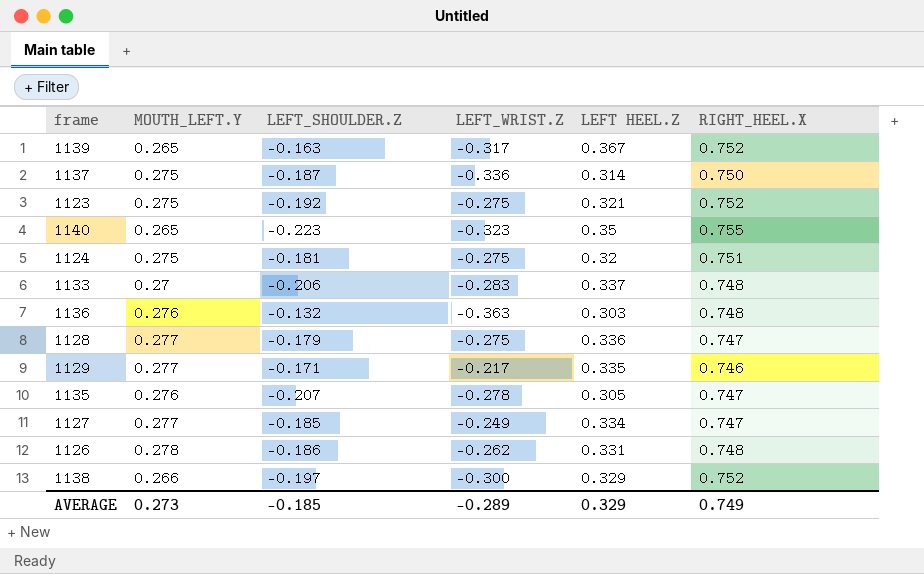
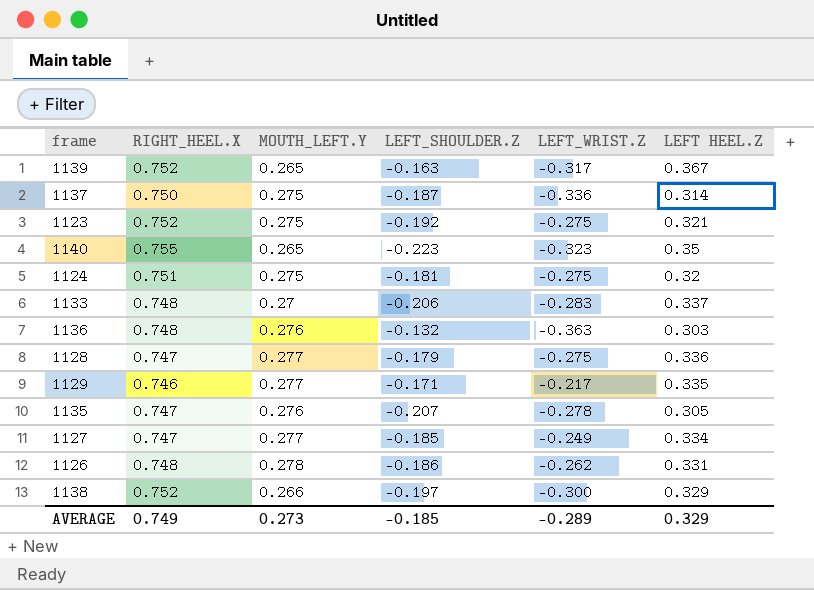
column RIGHT_HEEL.X | position: 6 -> 2

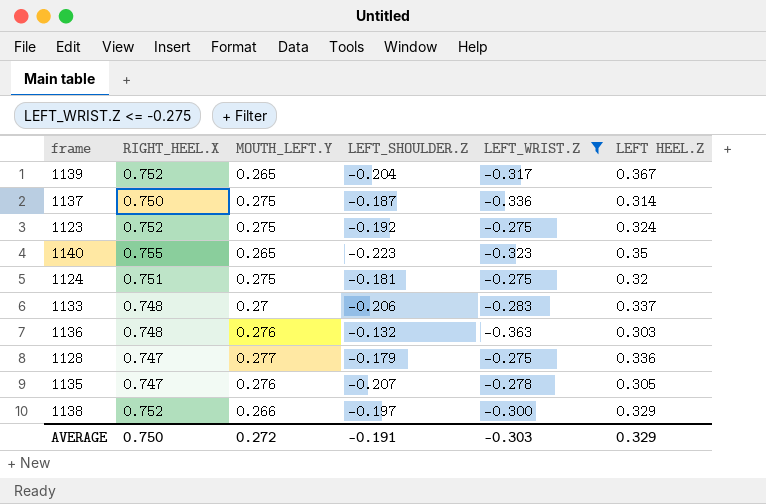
filter: none -> LEFT_WRIST.Z <= -0.275
1139 | LEFT_SHOULDER.Z: -0.163 -> -0.204
1123 | LEFT HEEL.Z: 0.321 -> 0.324
AVERAGE | RIGHT_HEEL.X: 0.749 -> 0.750
AVERAGE | MOUTH_LEFT.Y: 0.273 -> 0.272
AVERAGE | LEFT_SHOULDER.Z: -0.185 -> -0.191
AVERAGE | LEFT_WRIST.Z: -0.289 -> -0.303

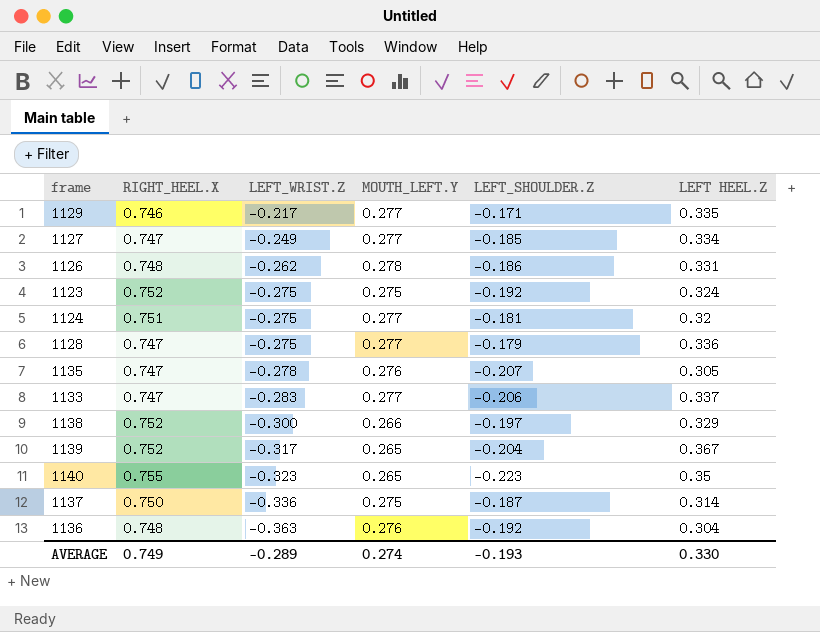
filter: LEFT_WRIST.Z <= -0.275 -> none
row order: none -> LEFT_WRIST.Z descending
column LEFT_WRIST.Z | position: 5 -> 3
1124 | MOUTH_LEFT.Y: 0.275 -> 0.277
1133 | RIGHT_HEEL.X: 0.748 -> 0.747
1133 | MOUTH_LEFT.Y: 0.27 -> 0.277
1136 | LEFT_SHOULDER.Z: -0.132 -> -0.192
1136 | LEFT HEEL.Z: 0.303 -> 0.304
AVERAGE | RIGHT_HEEL.X: 0.750 -> 0.749
AVERAGE | LEFT_WRIST.Z: -0.303 -> -0.289
AVERAGE | MOUTH_LEFT.Y: 0.272 -> 0.274
AVERAGE | LEFT_SHOULDER.Z: -0.191 -> -0.193
AVERAGE | LEFT HEEL.Z: 0.329 -> 0.330

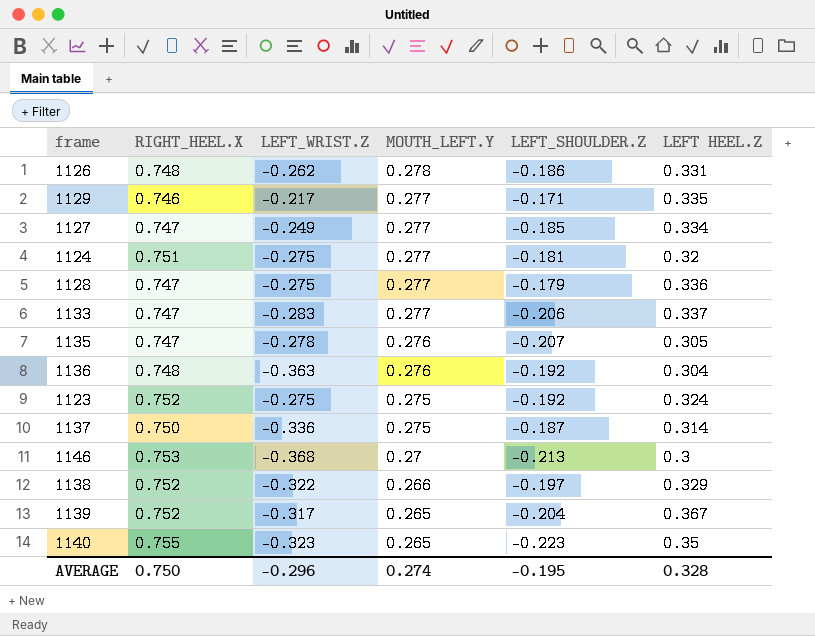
row order: LEFT_WRIST.Z descending -> MOUTH_LEFT.Y descending
row 1146: none -> 0.753 | -0.368 | 0.27 | -0.213 | 0.3
1138 | LEFT_WRIST.Z: -0.300 -> -0.322
AVERAGE | RIGHT_HEEL.X: 0.749 -> 0.750
AVERAGE | LEFT_WRIST.Z: -0.289 -> -0.296
AVERAGE | LEFT_SHOULDER.Z: -0.193 -> -0.195
AVERAGE | LEFT HEEL.Z: 0.330 -> 0.328

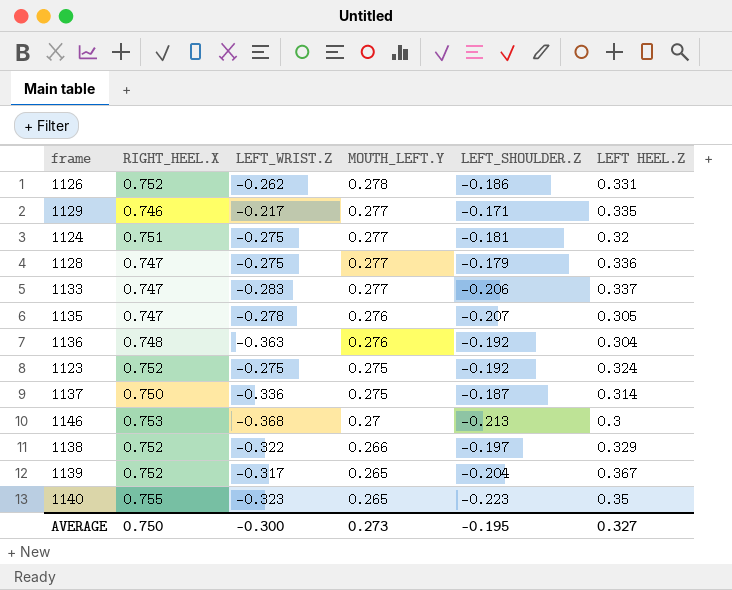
row 1127: 0.747 | -0.249 | 0.277 | -0.185 | 0.334 -> none
1126 | RIGHT_HEEL.X: 0.748 -> 0.752
AVERAGE | LEFT_WRIST.Z: -0.296 -> -0.300
AVERAGE | MOUTH_LEFT.Y: 0.274 -> 0.273
AVERAGE | LEFT HEEL.Z: 0.328 -> 0.327

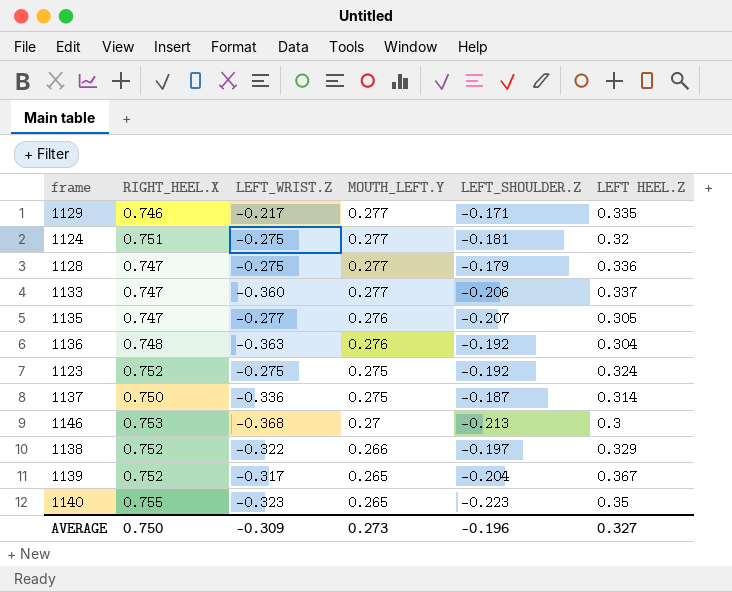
row 1126: 0.752 | -0.262 | 0.278 | -0.186 | 0.331 -> none
1133 | LEFT_WRIST.Z: -0.283 -> -0.360
1135 | LEFT_WRIST.Z: -0.278 -> -0.277
AVERAGE | LEFT_WRIST.Z: -0.300 -> -0.309
AVERAGE | LEFT_SHOULDER.Z: -0.195 -> -0.196

